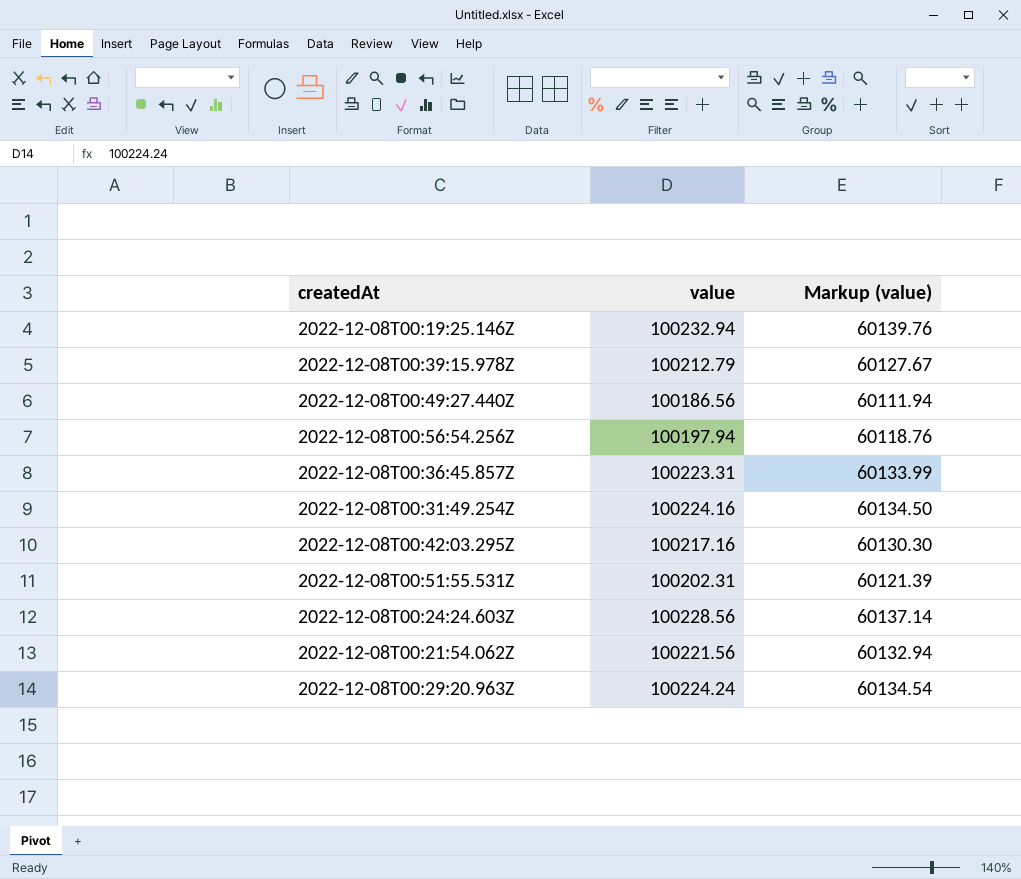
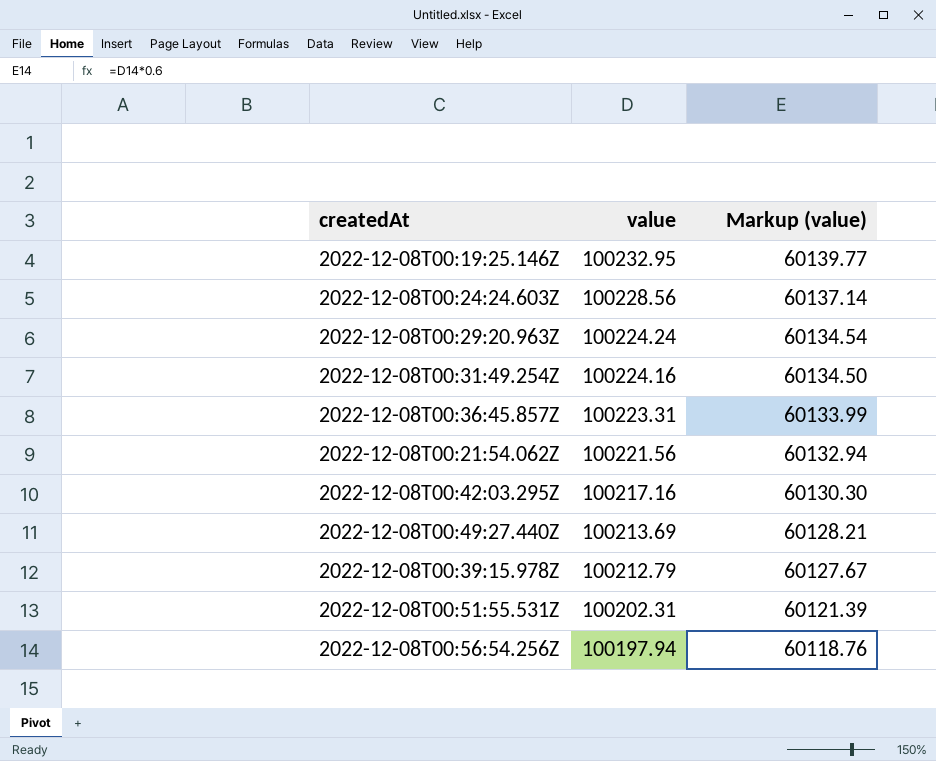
row order: none -> value descending
2022-12-08T00:19:25.146Z | value: 100232.94 -> 100232.95
2022-12-08T00:19:25.146Z | Markup (value): 60139.76 -> 60139.77
2022-12-08T00:49:27.440Z | value: 100186.56 -> 100213.69
2022-12-08T00:49:27.440Z | Markup (value): 60111.94 -> 60128.21

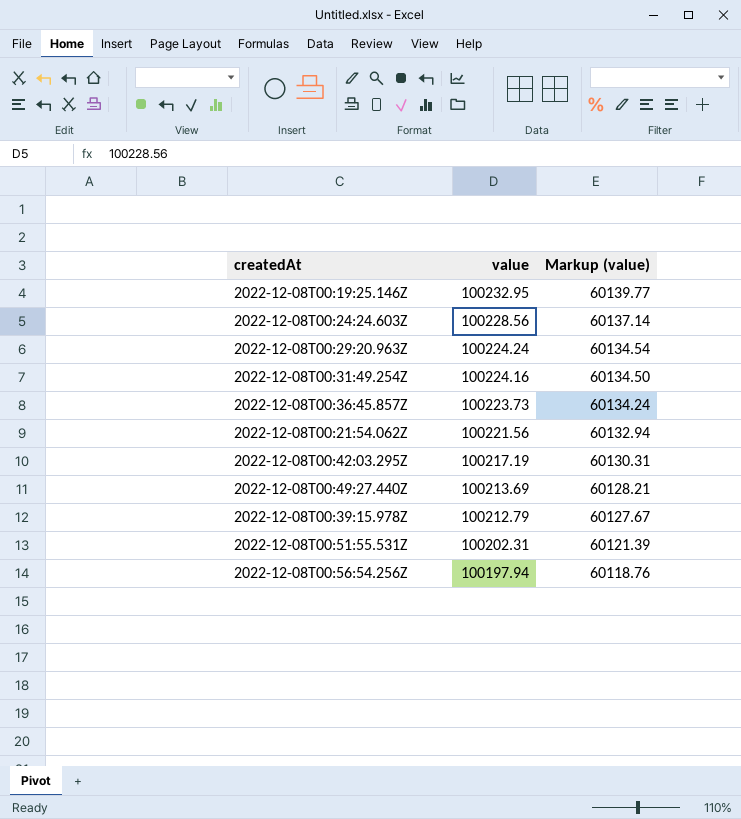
2022-12-08T00:36:45.857Z | value: 100223.31 -> 100223.73
2022-12-08T00:36:45.857Z | Markup (value): 60133.99 -> 60134.24
2022-12-08T00:42:03.295Z | value: 100217.16 -> 100217.19
2022-12-08T00:42:03.295Z | Markup (value): 60130.30 -> 60130.31

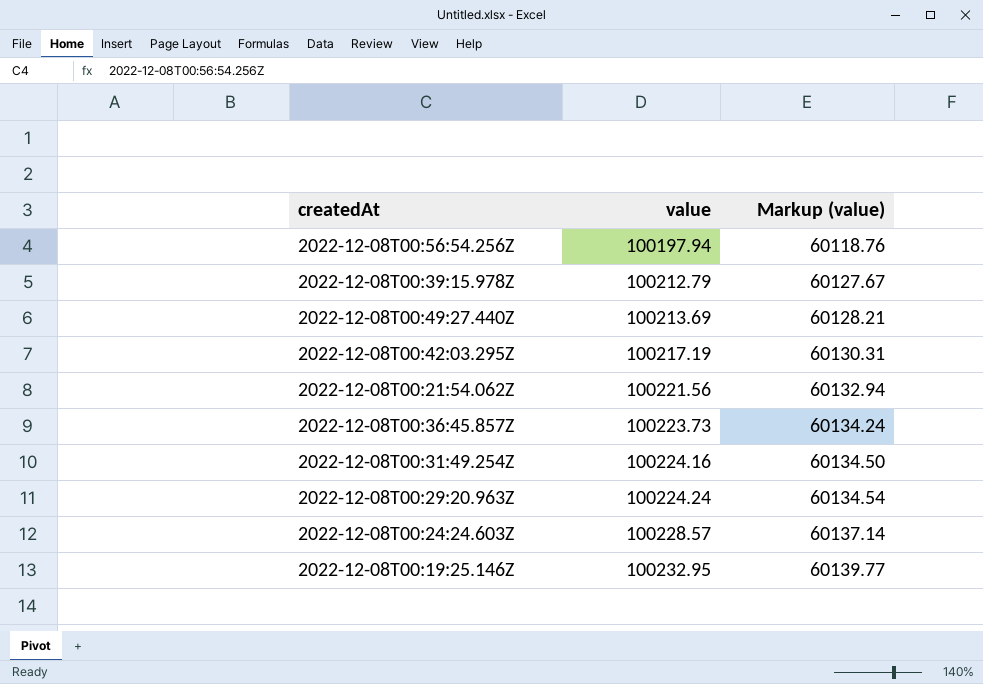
row order: value descending -> value ascending
row 2022-12-08T00:51:55.531Z: 100202.31 | 60121.39 -> none
2022-12-08T00:24:24.603Z | value: 100228.56 -> 100228.57

